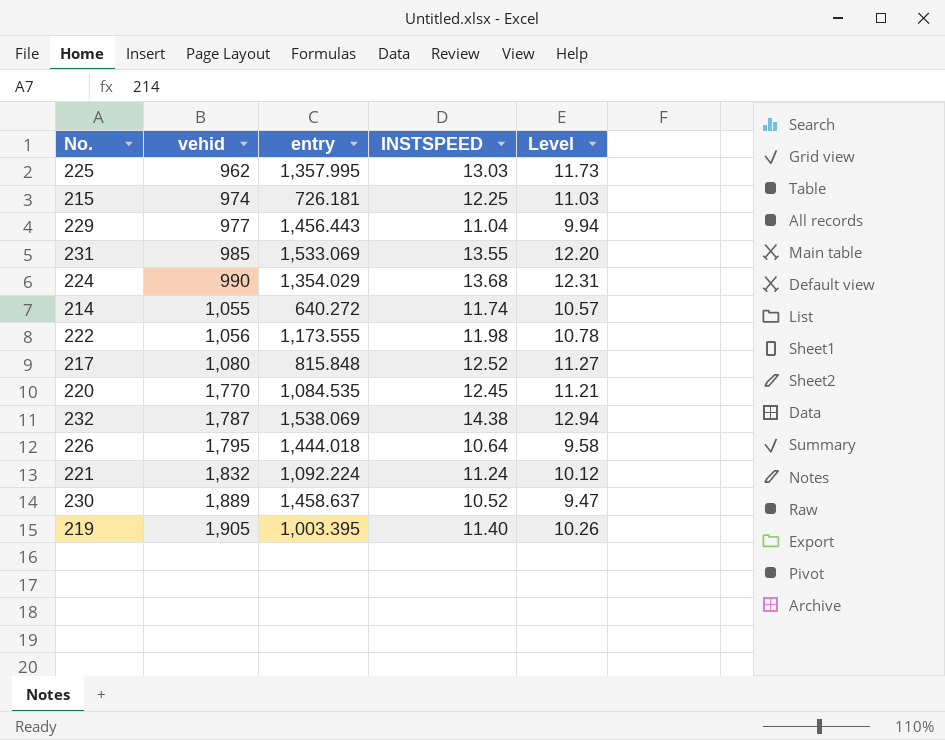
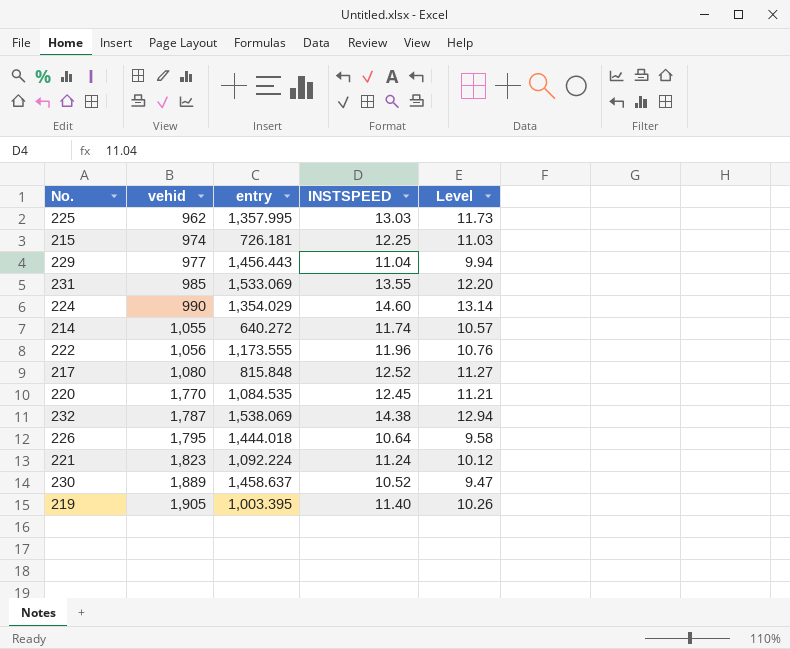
224 | INSTSPEED: 13.68 -> 14.60
224 | Level: 12.31 -> 13.14
222 | INSTSPEED: 11.98 -> 11.96
222 | Level: 10.78 -> 10.76
221 | vehid: 1,832 -> 1,823

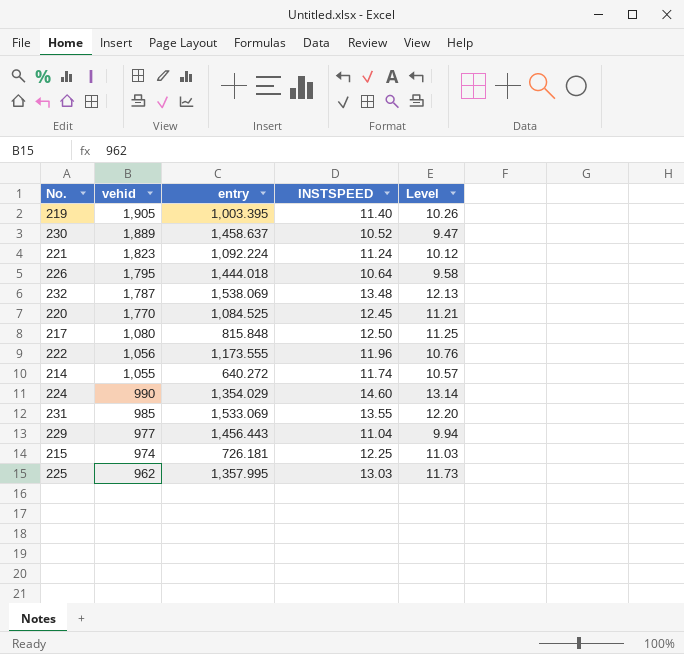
row order: vehid ascending -> vehid descending
232 | INSTSPEED: 14.38 -> 13.48
232 | Level: 12.94 -> 12.13
220 | entry: 1,084.535 -> 1,084.525
217 | INSTSPEED: 12.52 -> 12.50
217 | Level: 11.27 -> 11.25

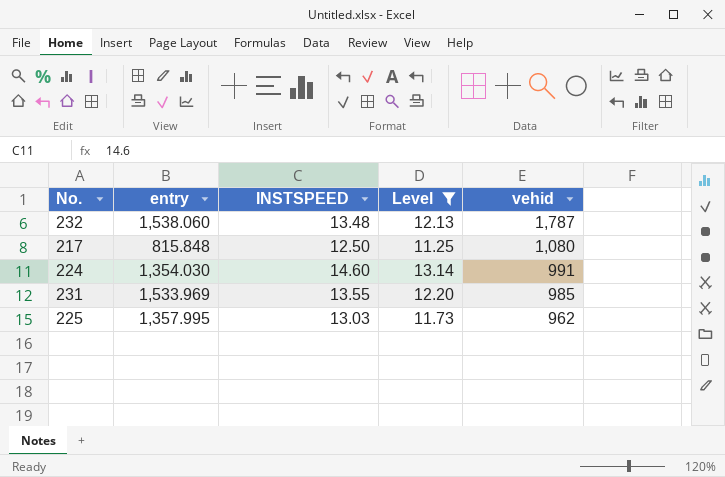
filter: none -> Level >= 11.25
column vehid | position: 2 -> 5
232 | entry: 1,538.069 -> 1,538.060
224 | entry: 1,354.029 -> 1,354.030
224 | vehid: 990 -> 991
231 | entry: 1,533.069 -> 1,533.969

